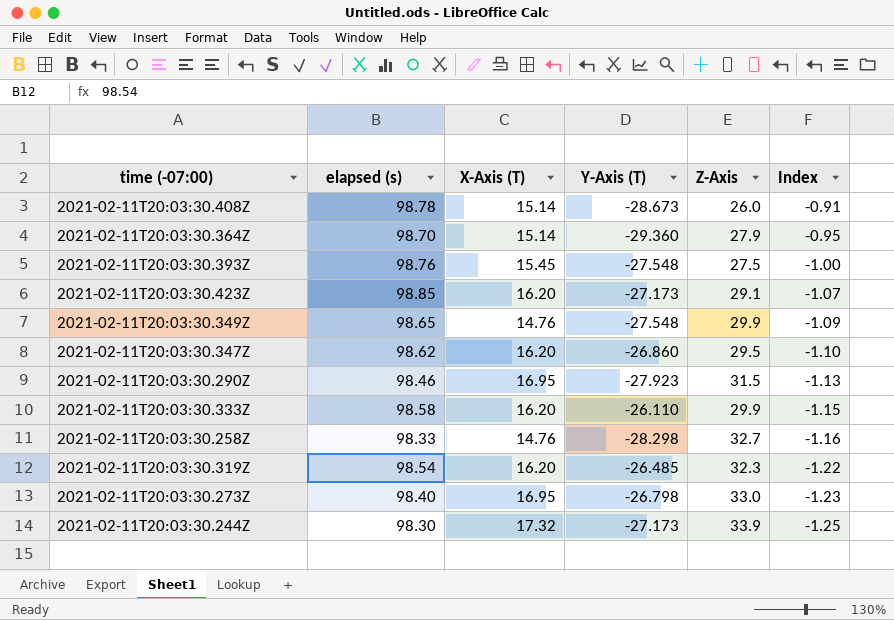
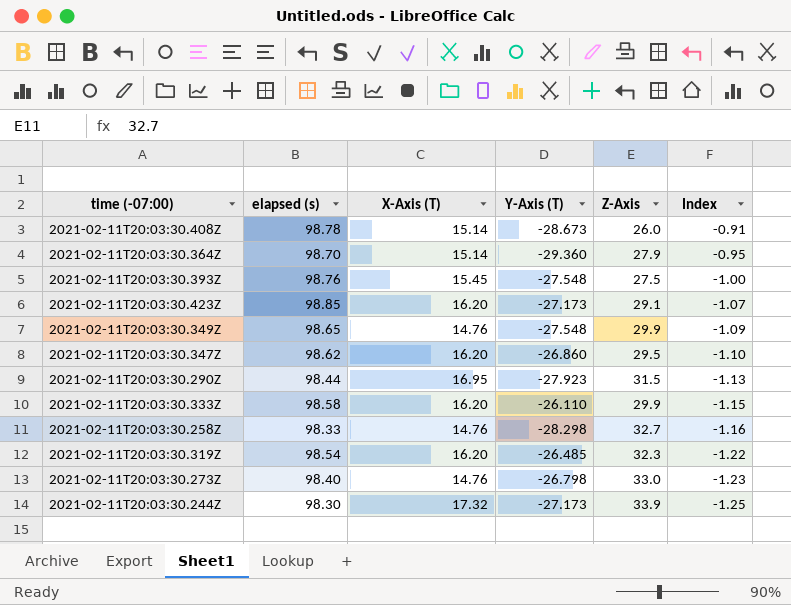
2021-02-11T20:03:30.290Z | elapsed (s): 98.46 -> 98.44
2021-02-11T20:03:30.273Z | X-Axis (T): 16.95 -> 14.76

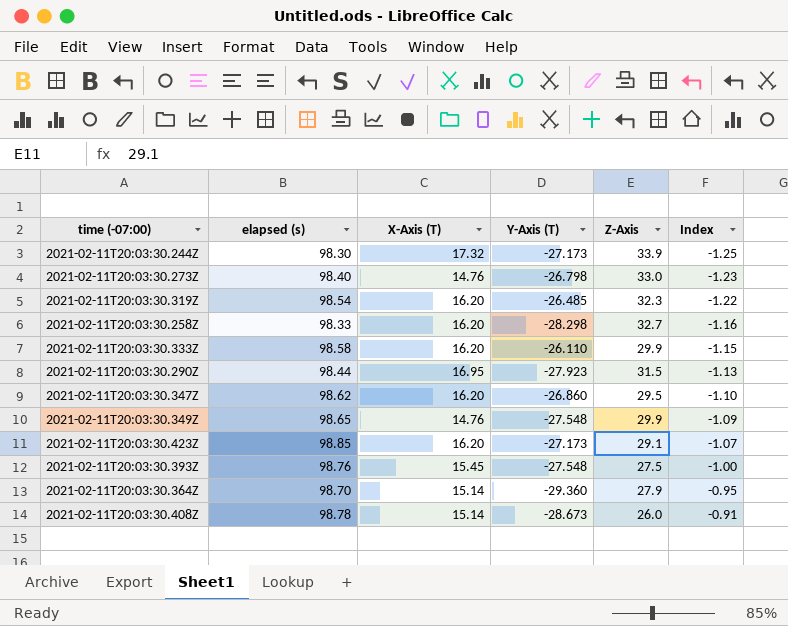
row order: Index descending -> Index ascending
2021-02-11T20:03:30.258Z | X-Axis (T): 14.76 -> 16.20

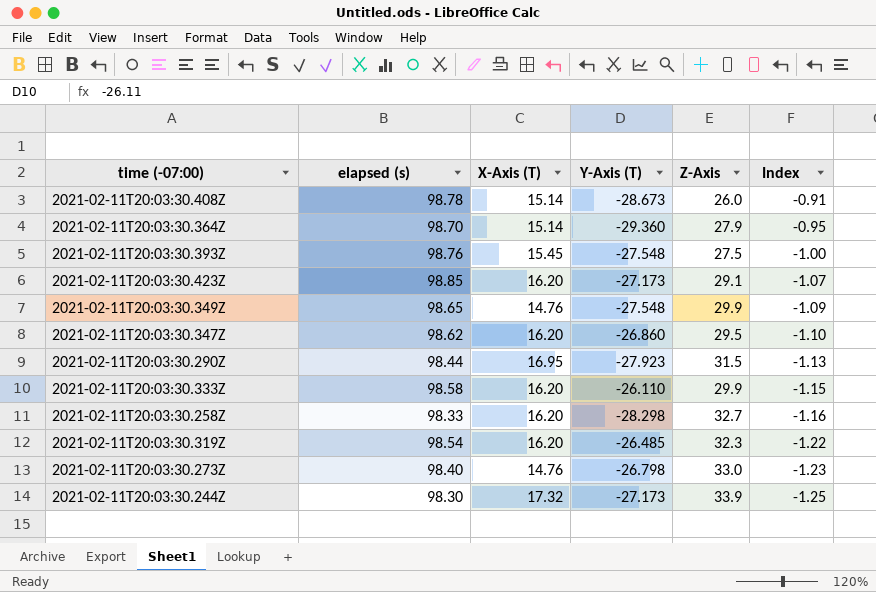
row order: Index ascending -> Index descending

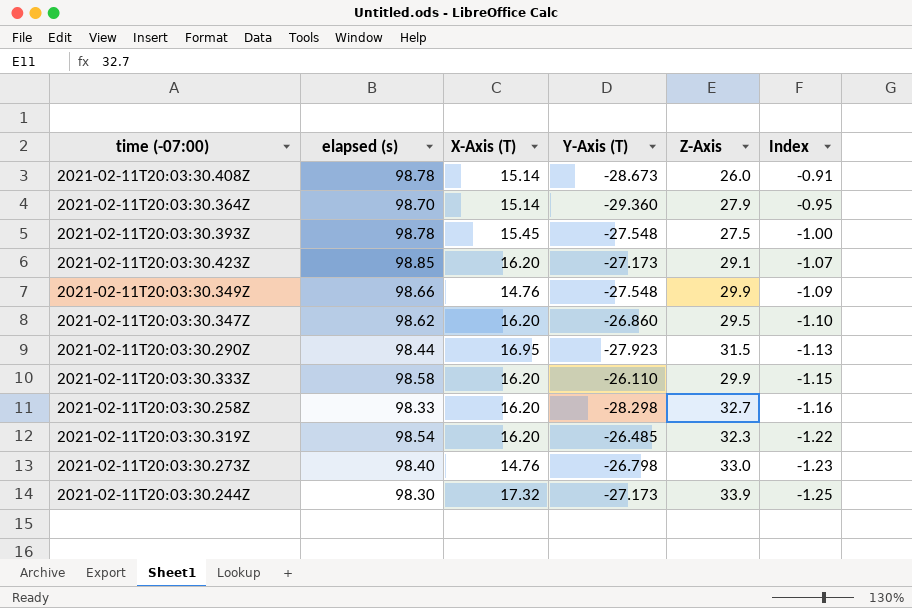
2021-02-11T20:03:30.393Z | elapsed (s): 98.76 -> 98.78
2021-02-11T20:03:30.349Z | elapsed (s): 98.65 -> 98.66

